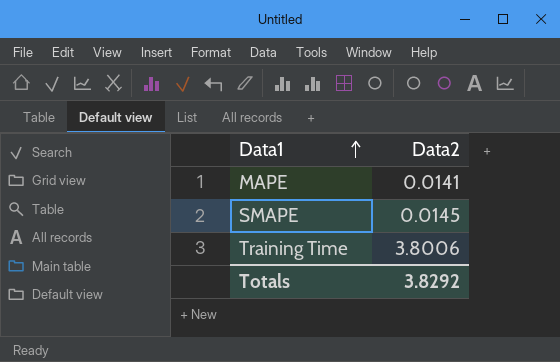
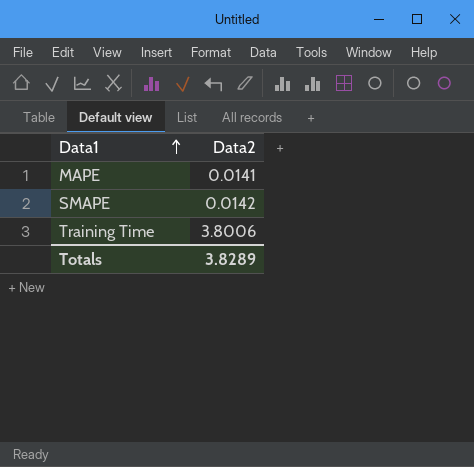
SMAPE | Data2: 0.0145 -> 0.0142
Totals | Data2: 3.8292 -> 3.8289

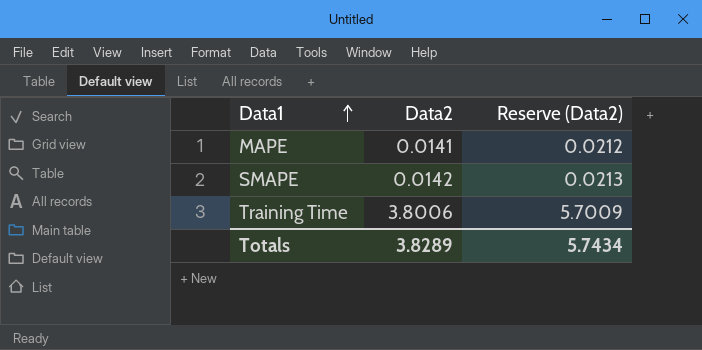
column Reserve (Data2) | formula: none -> [Data2] * 1.5

